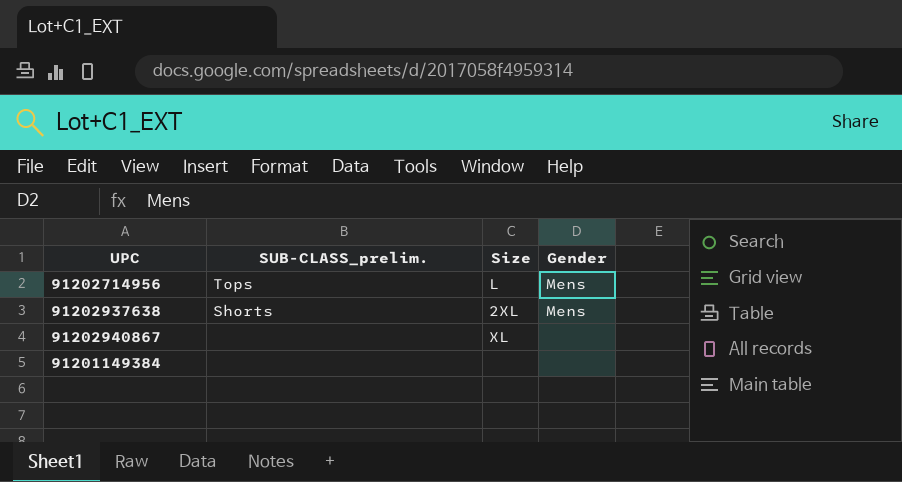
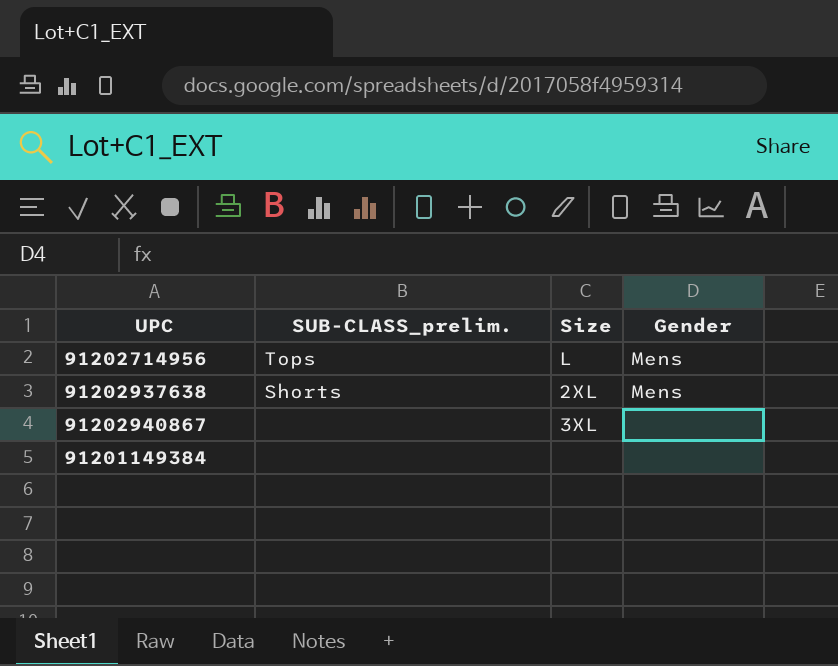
91202940867 | Size: XL -> 3XL

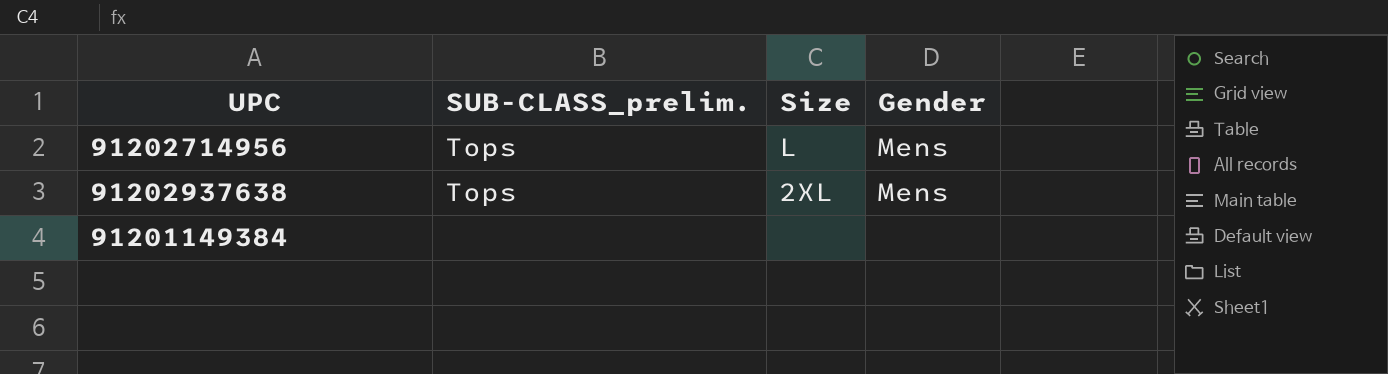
row 91202940867: none | 3XL | none -> none
91202937638 | SUB-CLASS_prelim.: Shorts -> Tops

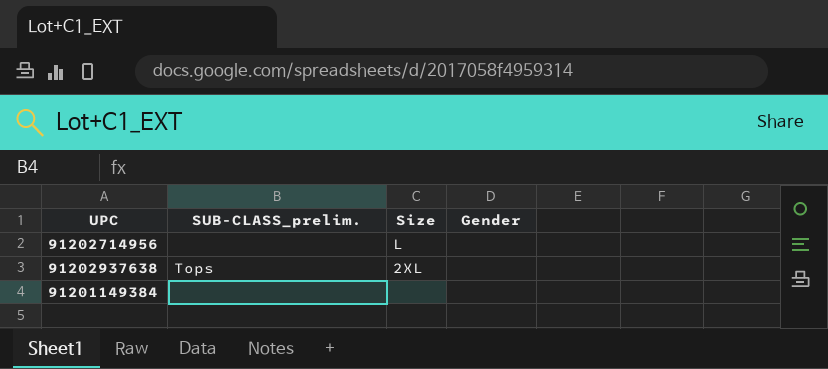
91202714956 | SUB-CLASS_prelim.: Tops -> none
91202714956 | Gender: Mens -> none
91202937638 | Gender: Mens -> none

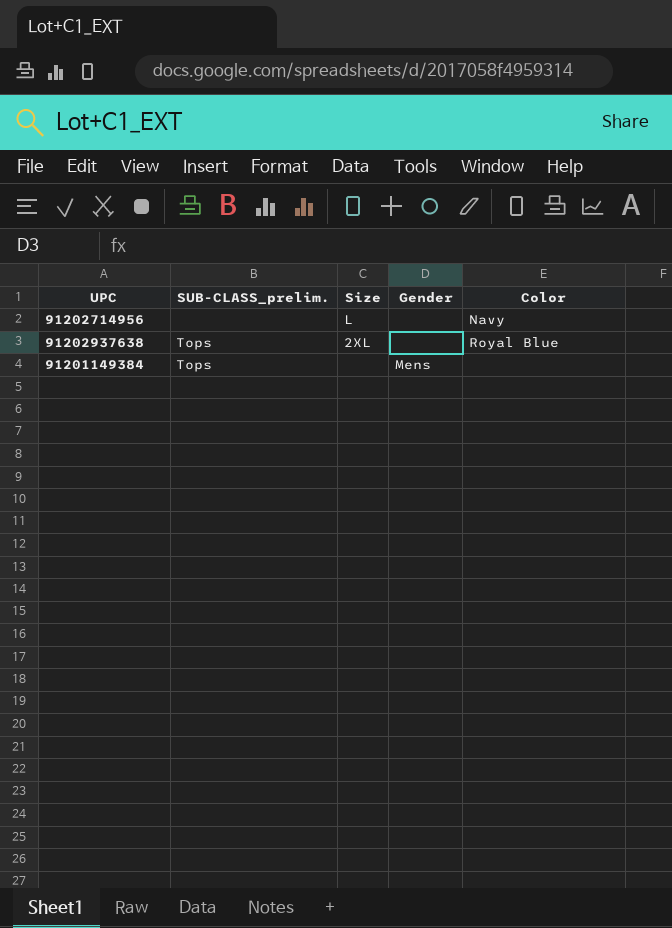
column Color | position: none -> 5
91201149384 | SUB-CLASS_prelim.: none -> Tops
91201149384 | Gender: none -> Mens

